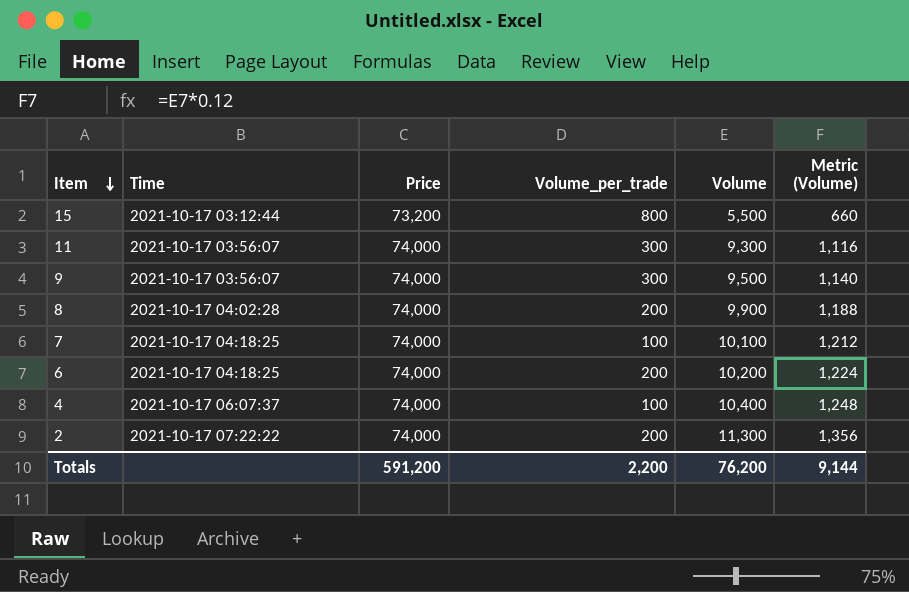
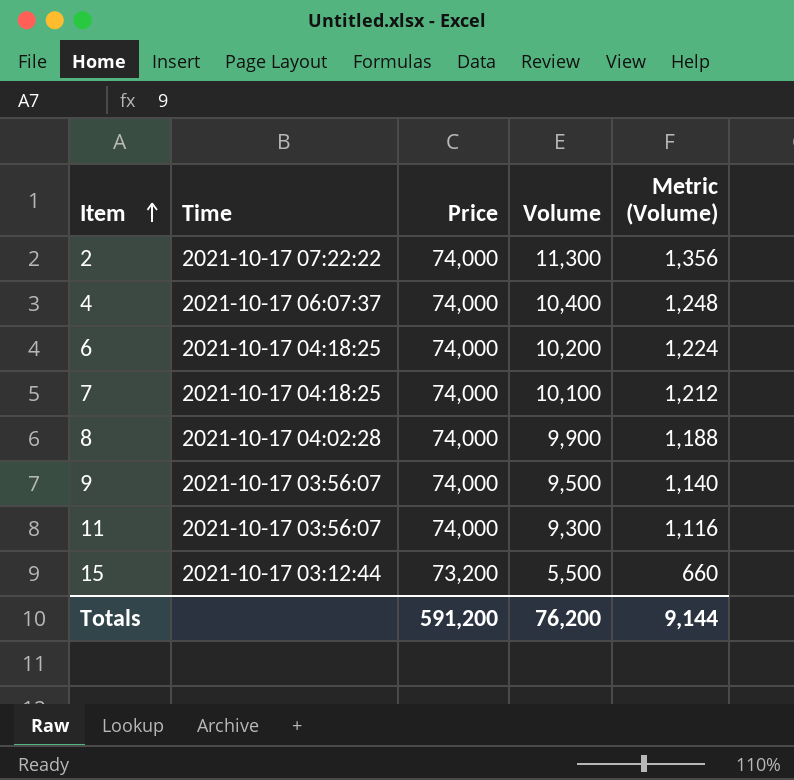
row order: Item descending -> Item ascending
column Volume_per_trade | position: 4 -> none

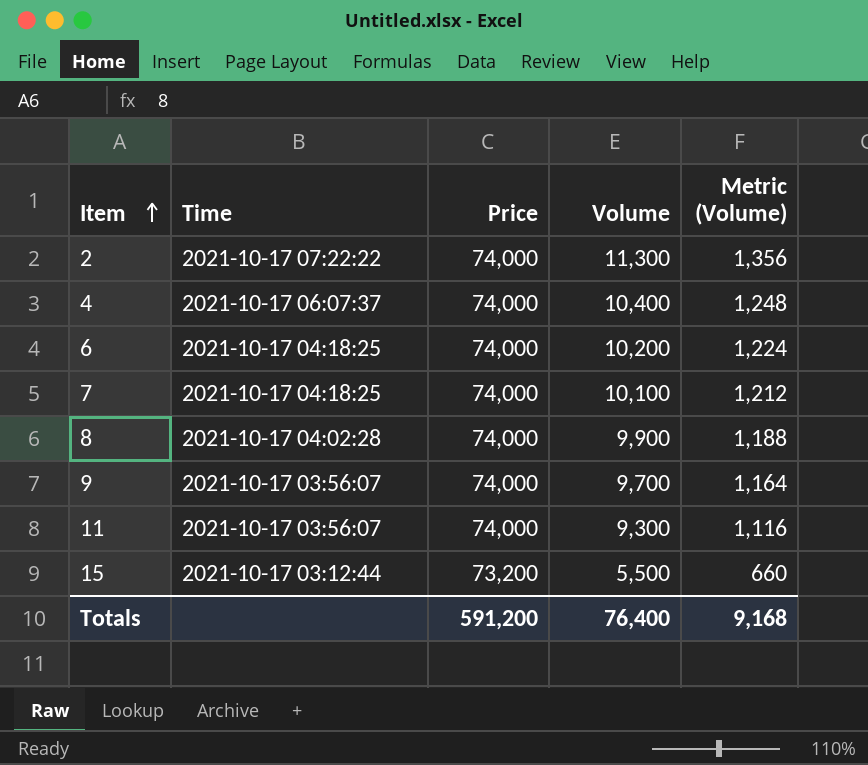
9 | Volume: 9,500 -> 9,700
9 | Metric (Volume): 1,140 -> 1,164
Totals | Volume: 76,200 -> 76,400
Totals | Metric (Volume): 9,144 -> 9,168

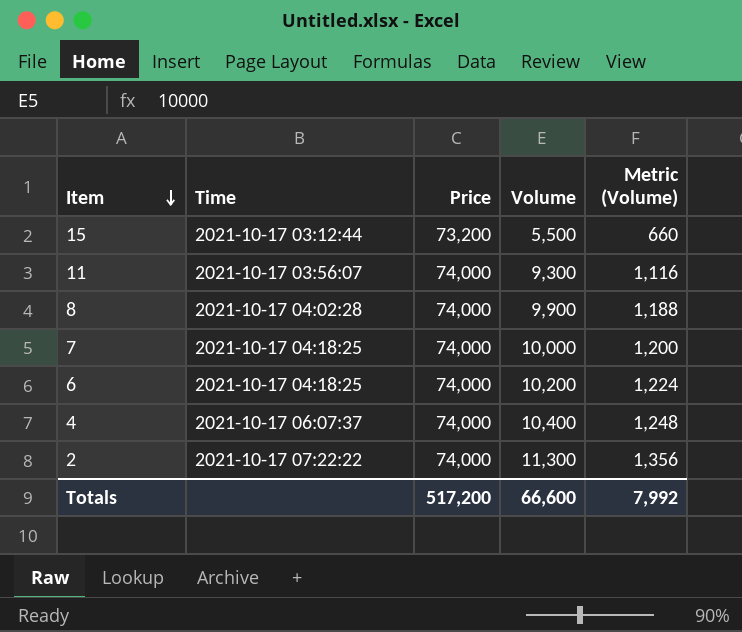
row order: Item ascending -> Item descending
row 9: 2021-10-17 03:56:07 | 74,000 | 9,700 | 1,164 -> none
7 | Volume: 10,100 -> 10,000
7 | Metric (Volume): 1,212 -> 1,200
Totals | Price: 591,200 -> 517,200
Totals | Volume: 76,400 -> 66,600
Totals | Metric (Volume): 9,168 -> 7,992

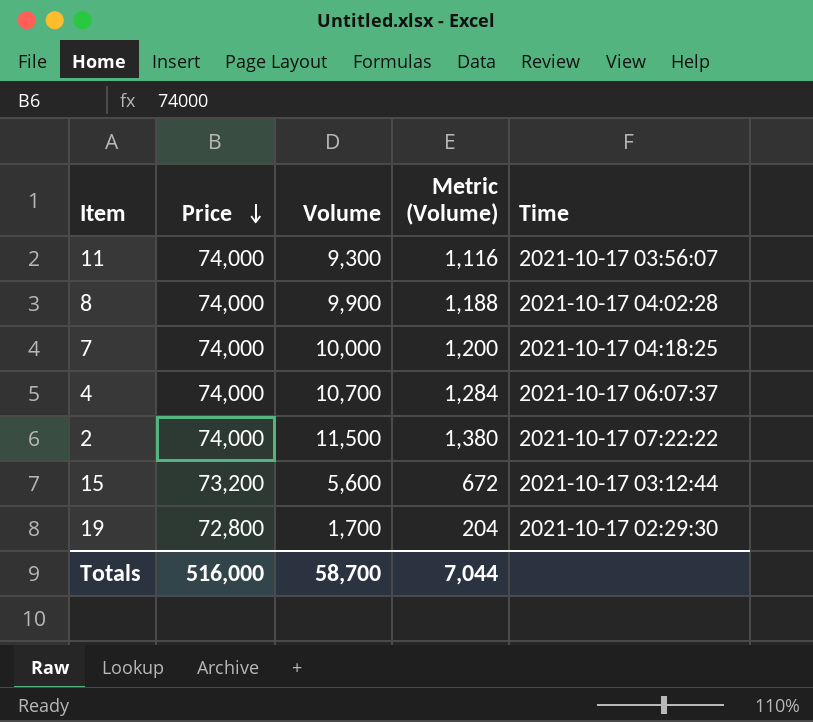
row order: Item descending -> Price descending
column Time | position: 2 -> 5
row 6: 2021-10-17 04:18:25 | 74,000 | 10,200 | 1,224 -> none
4 | Volume: 10,400 -> 10,700
4 | Metric (Volume): 1,248 -> 1,284
2 | Volume: 11,300 -> 11,500
2 | Metric (Volume): 1,356 -> 1,380
15 | Volume: 5,500 -> 5,600
15 | Metric (Volume): 660 -> 672
row 19: none -> 72,800 | 1,700 | 204 | 2021-10-17 02:29:30
Totals | Price: 517,200 -> 516,000
Totals | Volume: 66,600 -> 58,700
Totals | Metric (Volume): 7,992 -> 7,044

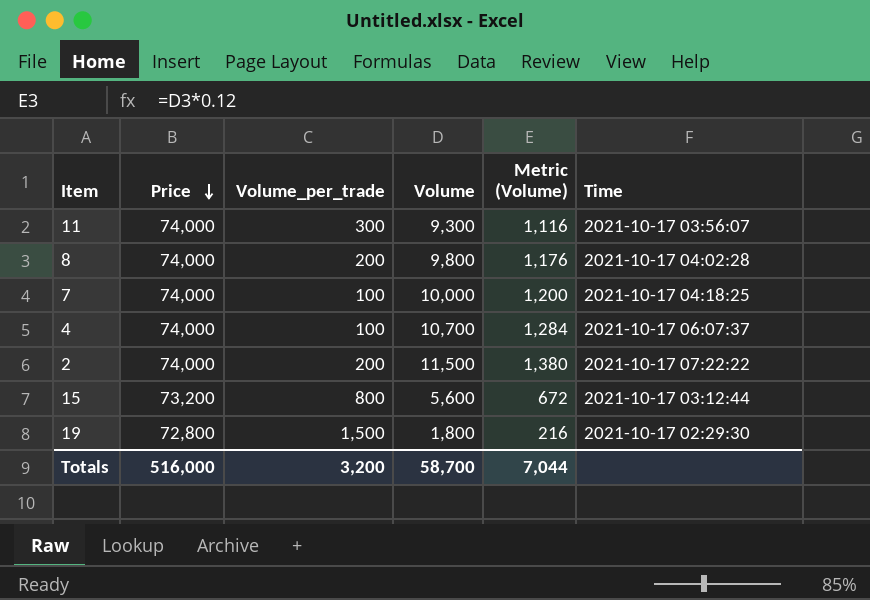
column Volume_per_trade | position: none -> 3
8 | Volume: 9,900 -> 9,800
8 | Metric (Volume): 1,188 -> 1,176
19 | Volume: 1,700 -> 1,800
19 | Metric (Volume): 204 -> 216

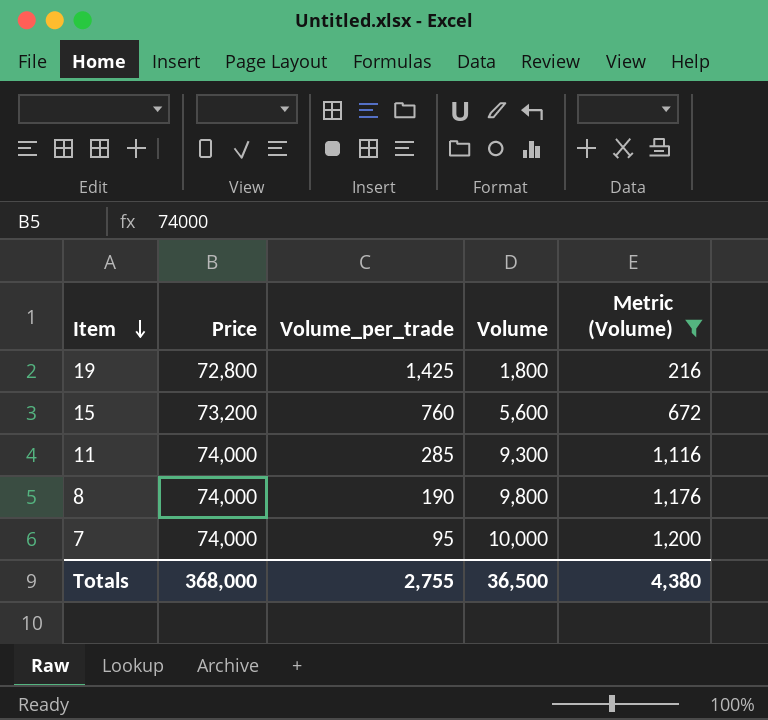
filter: none -> Metric (Volume) <= 1,200
row order: Price descending -> Item descending
column Time | position: 6 -> none
19 | Volume_per_trade: 1,500 -> 1,425
15 | Volume_per_trade: 800 -> 760
11 | Volume_per_trade: 300 -> 285
8 | Volume_per_trade: 200 -> 190
7 | Volume_per_trade: 100 -> 95
Totals | Price: 516,000 -> 368,000
Totals | Volume_per_trade: 3,200 -> 2,755
Totals | Volume: 58,700 -> 36,500
Totals | Metric (Volume): 7,044 -> 4,380

